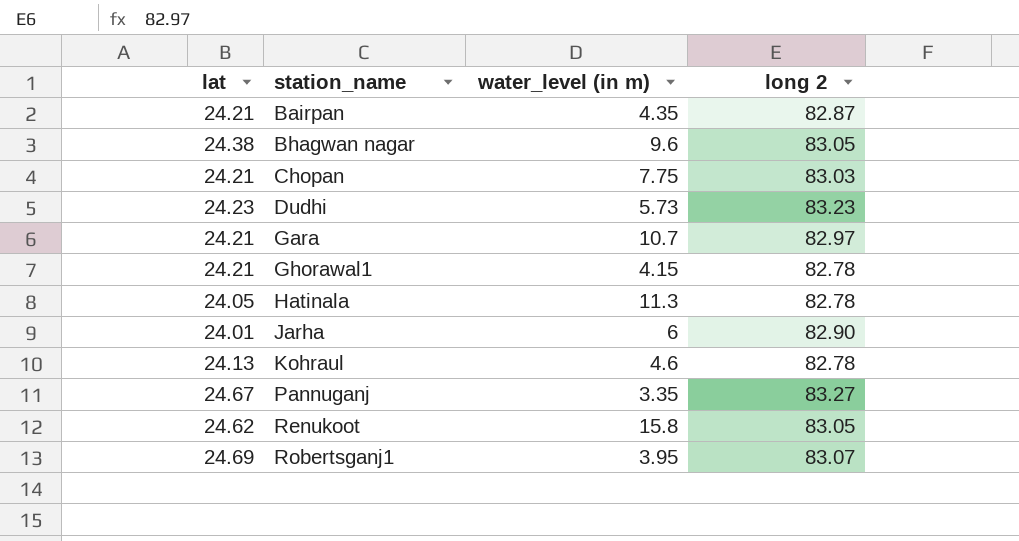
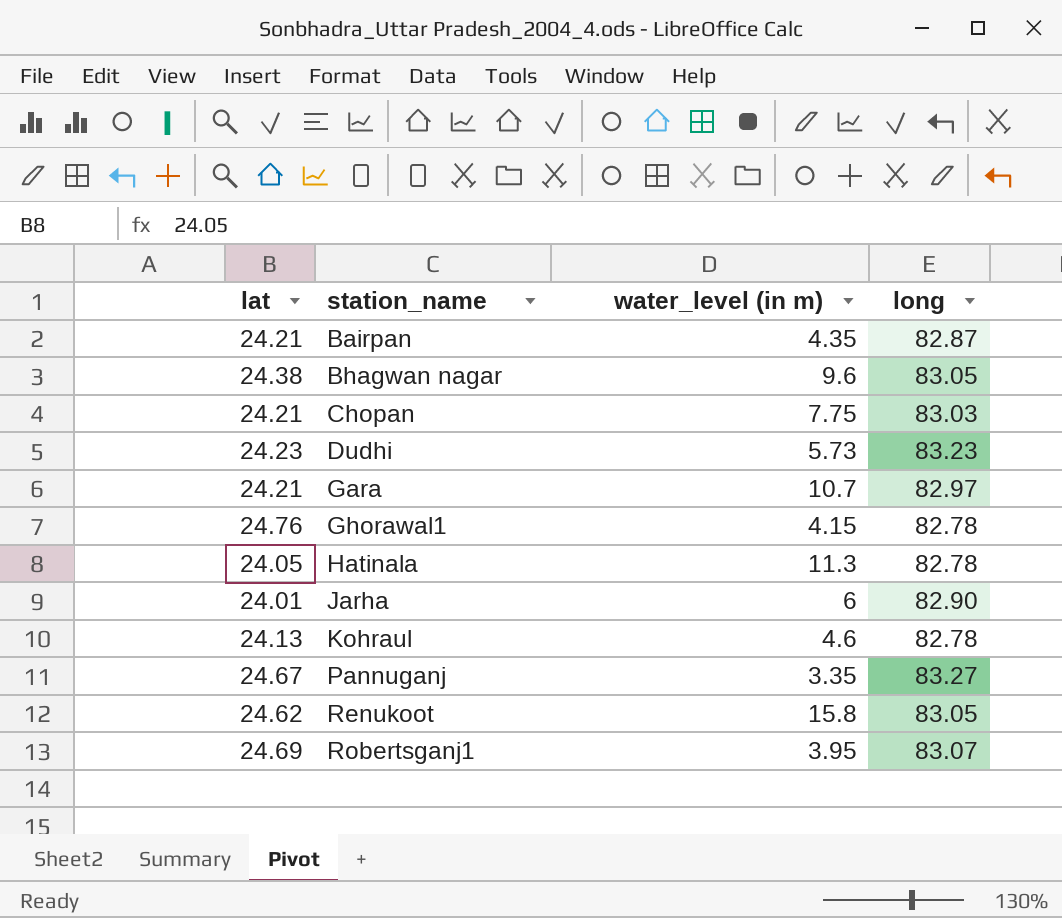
column name: long 2 -> long
Ghorawal1 | lat: 24.21 -> 24.76

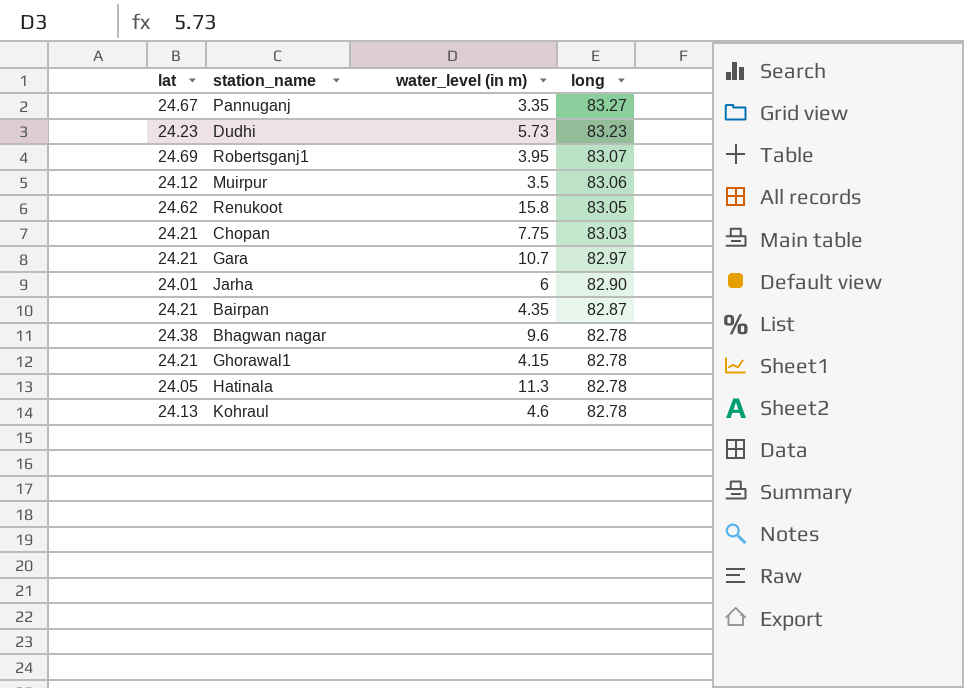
row order: station_name ascending -> long descending
row Muirpur: none -> 24.12 | 3.5 | 83.06
Bhagwan nagar | long: 83.05 -> 82.78
Ghorawal1 | lat: 24.76 -> 24.21

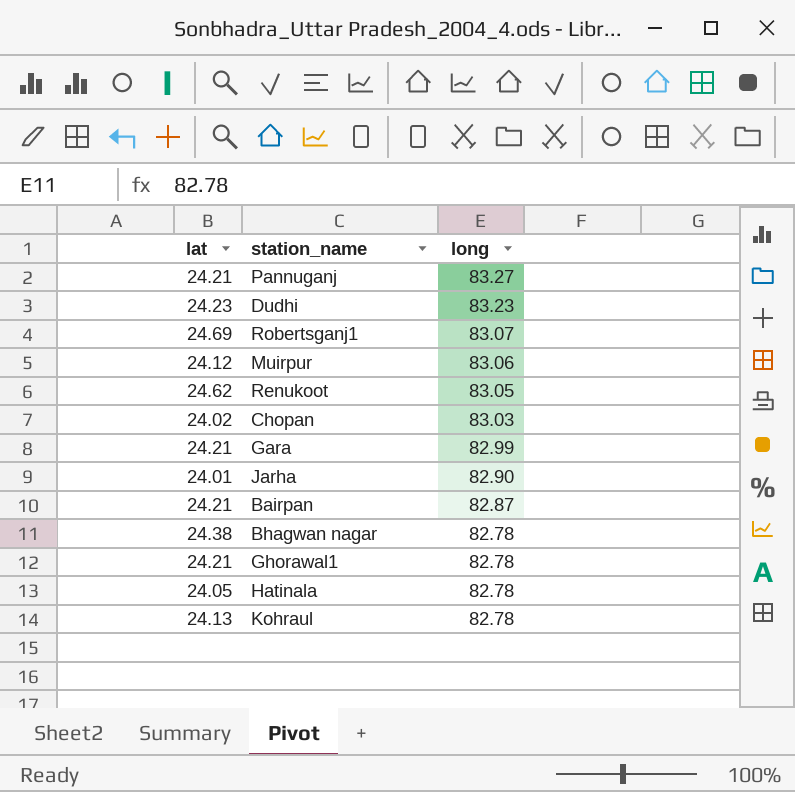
column water_level (in m) | position: 3 -> none
Pannuganj | lat: 24.67 -> 24.21
Chopan | lat: 24.21 -> 24.02
Gara | long: 82.97 -> 82.99

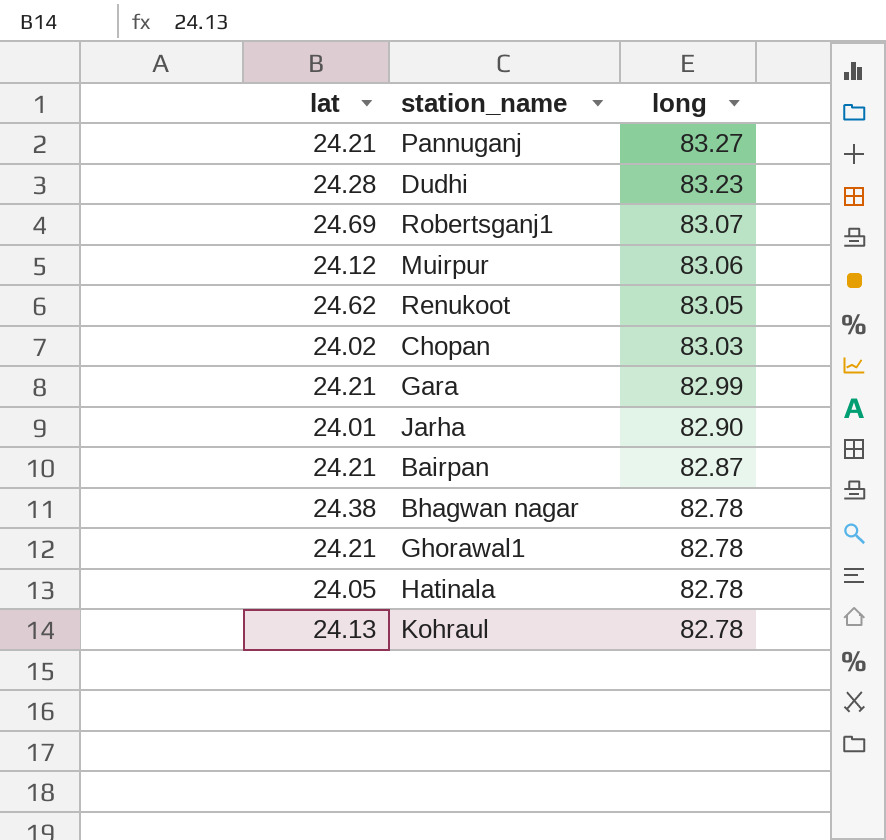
Dudhi | lat: 24.23 -> 24.28

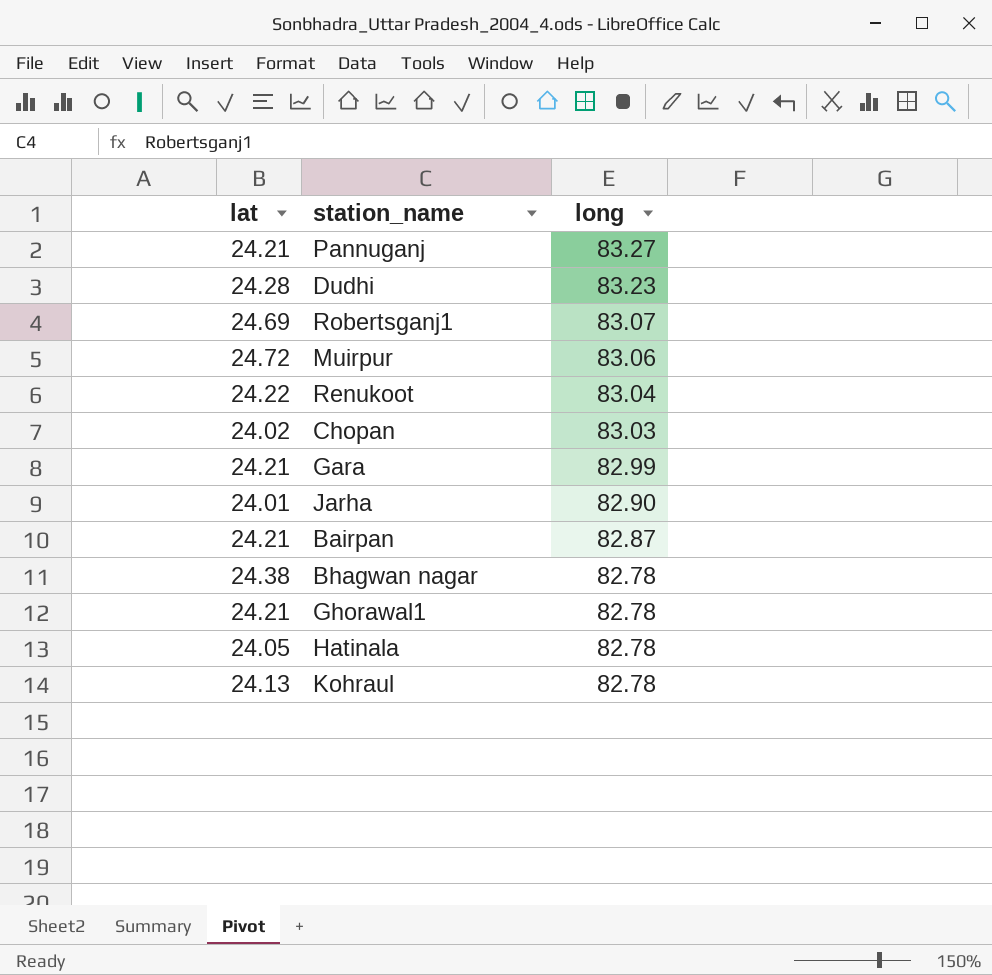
Muirpur | lat: 24.12 -> 24.72
Renukoot | lat: 24.62 -> 24.22
Renukoot | long: 83.05 -> 83.04

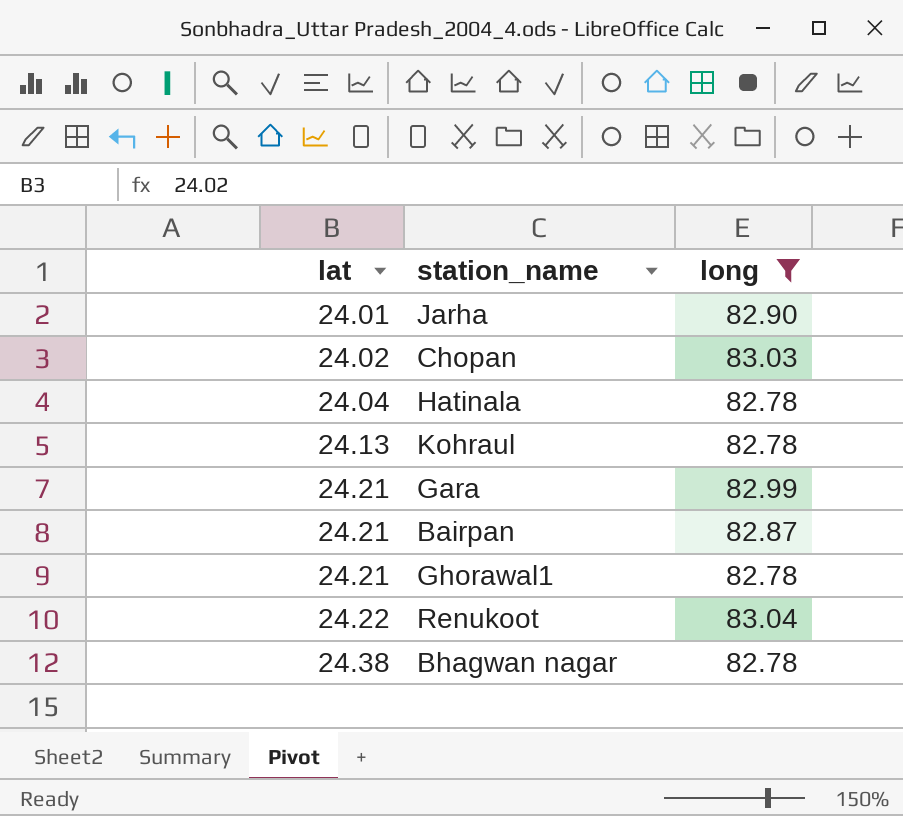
filter: none -> long <= 83.04
row order: long descending -> lat ascending
Hatinala | lat: 24.05 -> 24.04

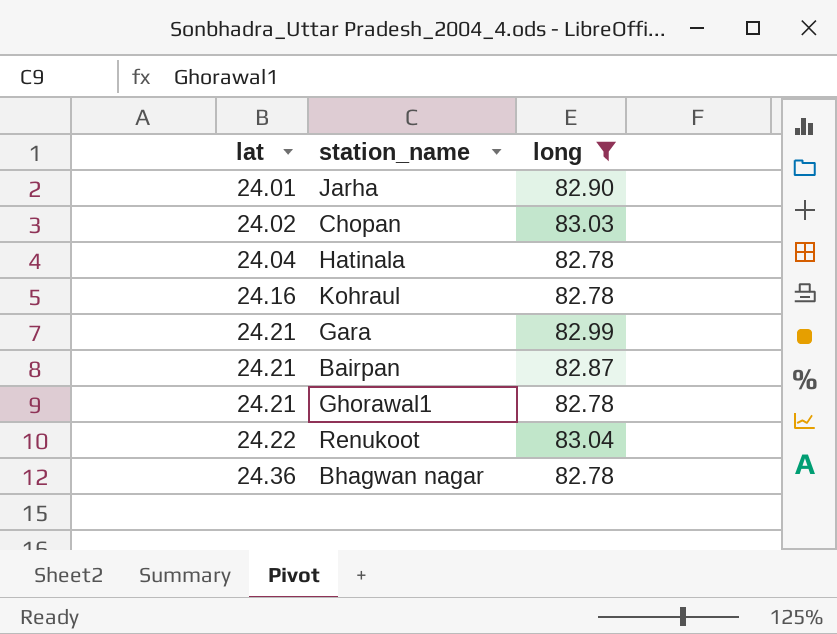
Kohraul | lat: 24.13 -> 24.16
Bhagwan nagar | lat: 24.38 -> 24.36

